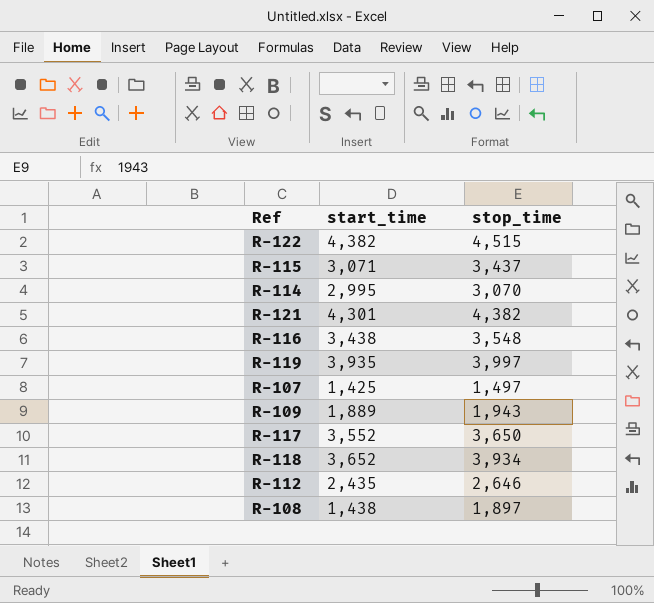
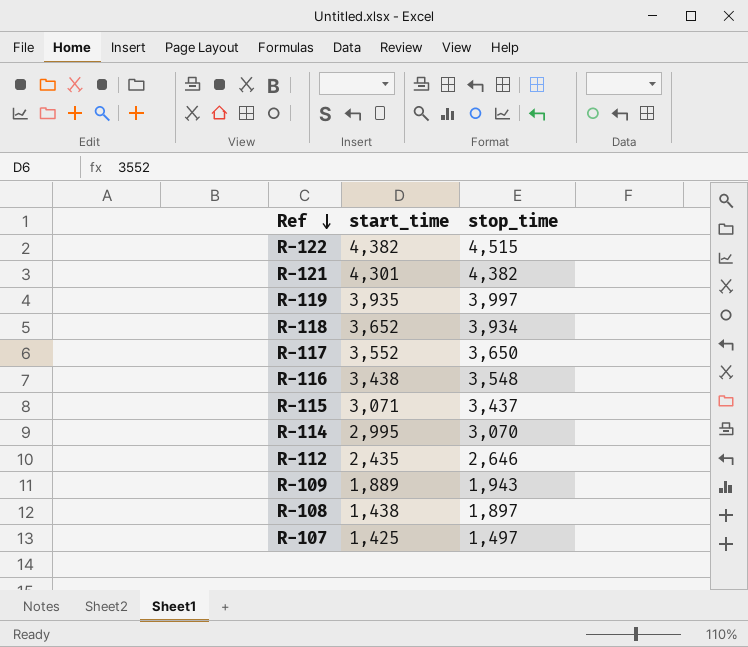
row order: none -> Ref descending

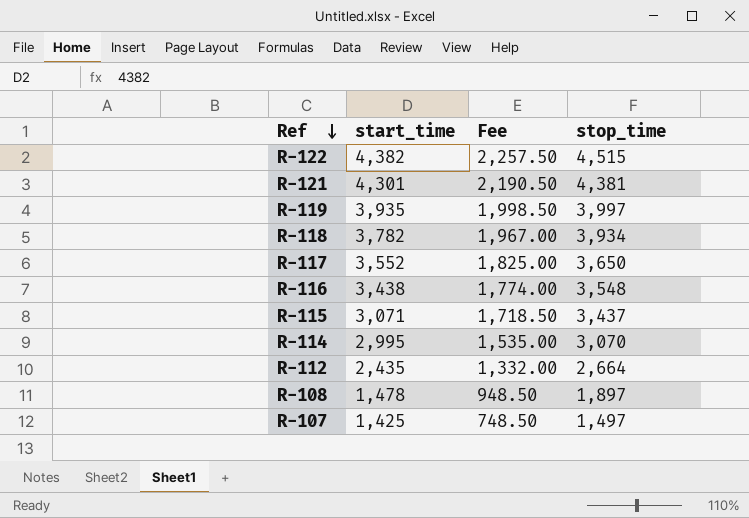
column Fee | formula: none -> [stop_time] * 0.5
row R-109: 1,889 | 1,943 -> none
R-121 | stop_time: 4,382 -> 4,381
R-118 | start_time: 3,652 -> 3,782
R-112 | stop_time: 2,646 -> 2,664
R-108 | start_time: 1,438 -> 1,478

